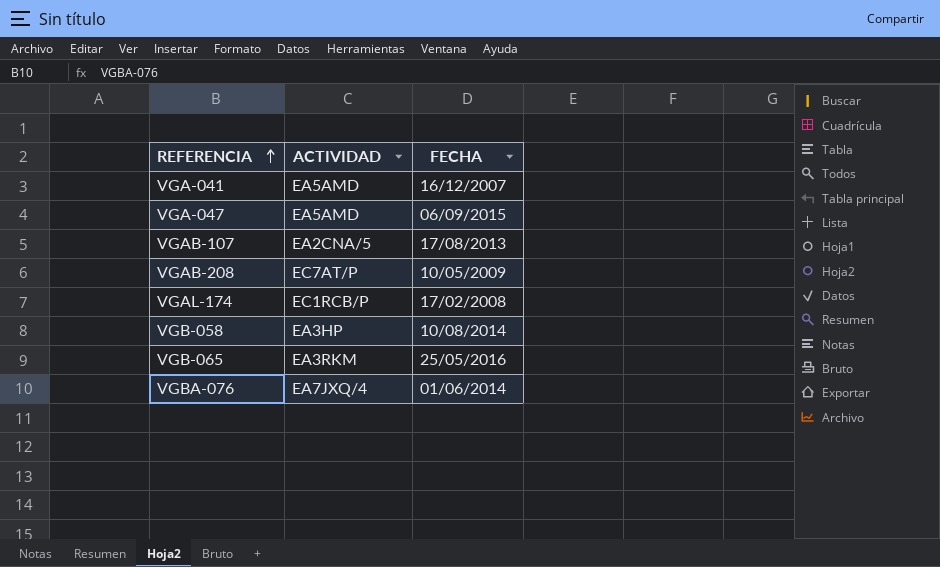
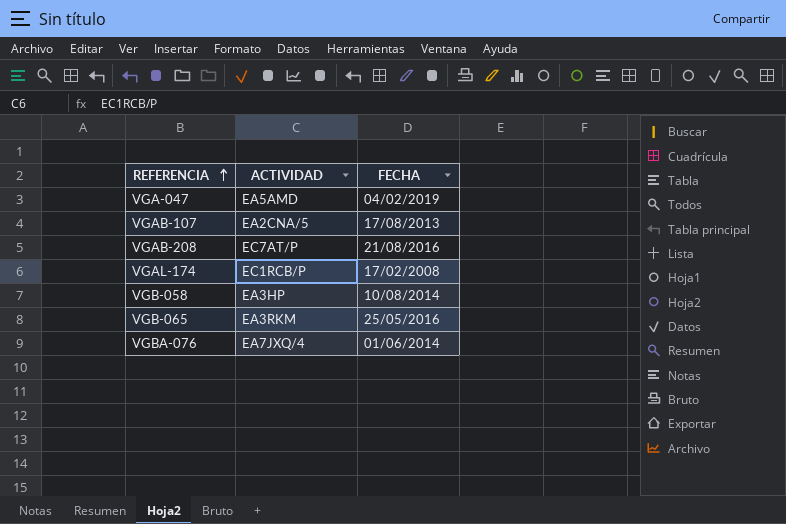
row VGA-041: EA5AMD | 16/12/2007 -> none
VGA-047 | FECHA: 06/09/2015 -> 04/02/2019
VGAB-208 | FECHA: 10/05/2009 -> 21/08/2016

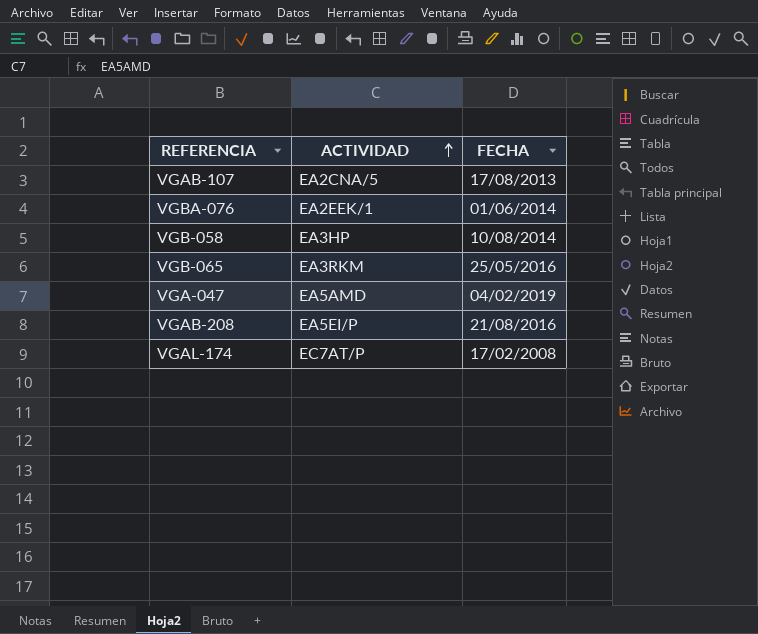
row order: REFERENCIA ascending -> ACTIVIDAD ascending
VGBA-076 | ACTIVIDAD: EA7JXQ/4 -> EA2EEK/1
VGAB-208 | ACTIVIDAD: EC7AT/P -> EA5EI/P
VGAL-174 | ACTIVIDAD: EC1RCB/P -> EC7AT/P

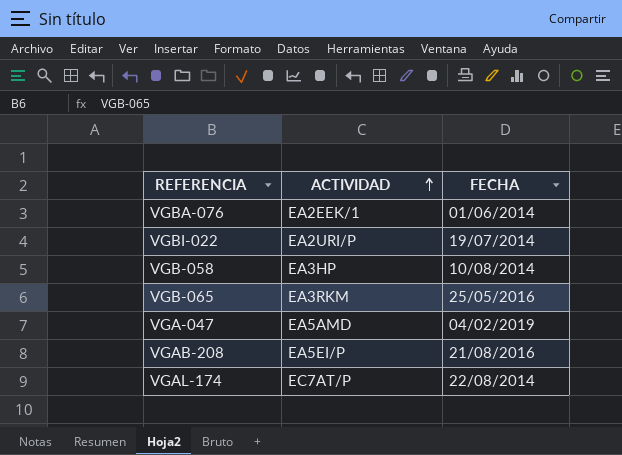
row VGAB-107: EA2CNA/5 | 17/08/2013 -> none
row VGBI-022: none -> EA2URI/P | 19/07/2014
VGAL-174 | FECHA: 17/02/2008 -> 22/08/2014

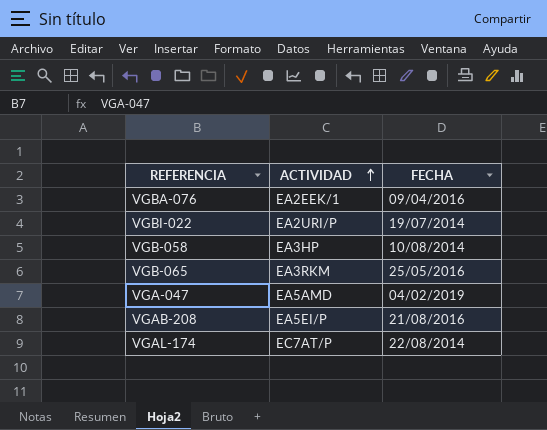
VGBA-076 | FECHA: 01/06/2014 -> 09/04/2016

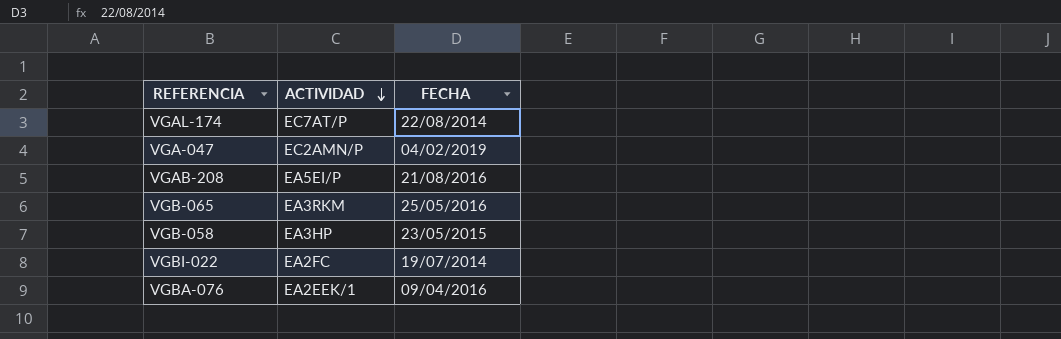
row order: ACTIVIDAD ascending -> ACTIVIDAD descending
VGA-047 | ACTIVIDAD: EA5AMD -> EC2AMN/P
VGB-058 | FECHA: 10/08/2014 -> 23/05/2015
VGBI-022 | ACTIVIDAD: EA2URI/P -> EA2FC

